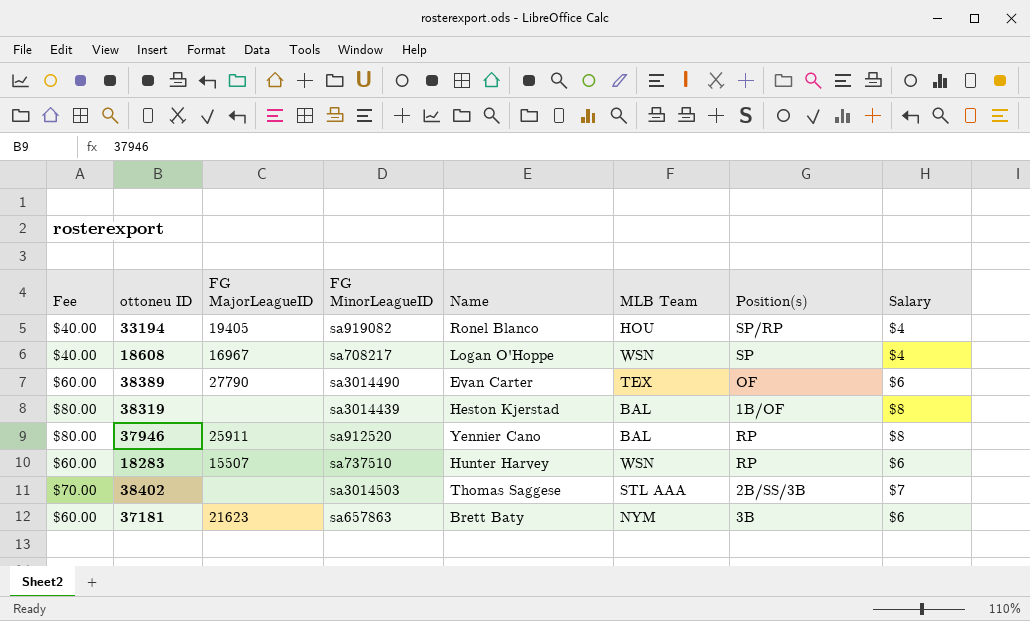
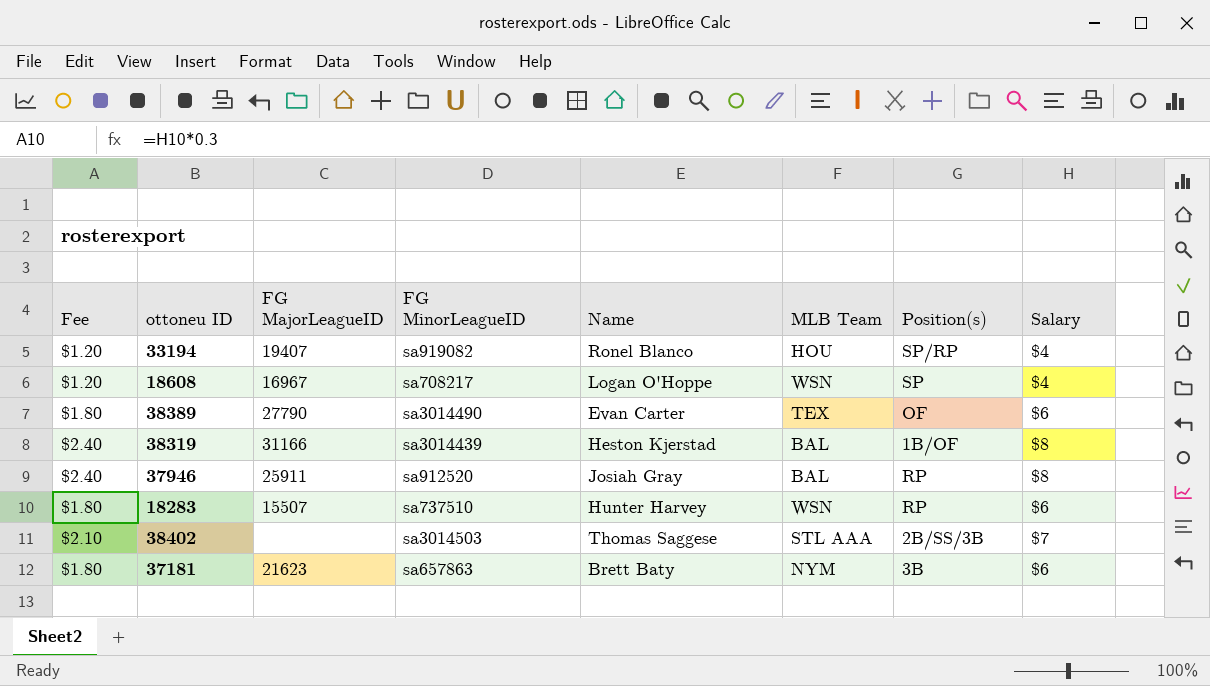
column Fee | formula: [Salary] * 10 -> [Salary] * 0.3
33194 | FG MajorLeagueID: 19405 -> 19407
38319 | FG MajorLeagueID: none -> 31166
37946 | Name: Yennier Cano -> Josiah Gray

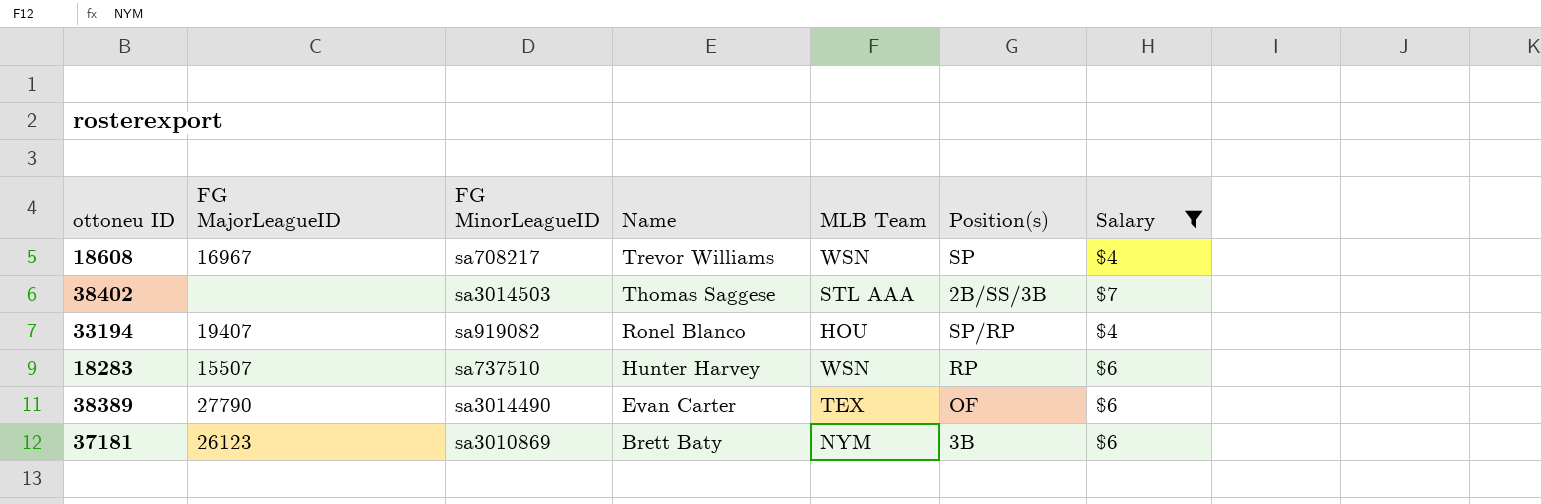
filter: none -> Salary != $8
row order: none -> Name descending
column Fee | formula: [Salary] * 0.3 -> none
18608 | Name: Logan O'Hoppe -> Trevor Williams
37181 | FG MajorLeagueID: 21623 -> 26123
37181 | FG MinorLeagueID: sa657863 -> sa3010869

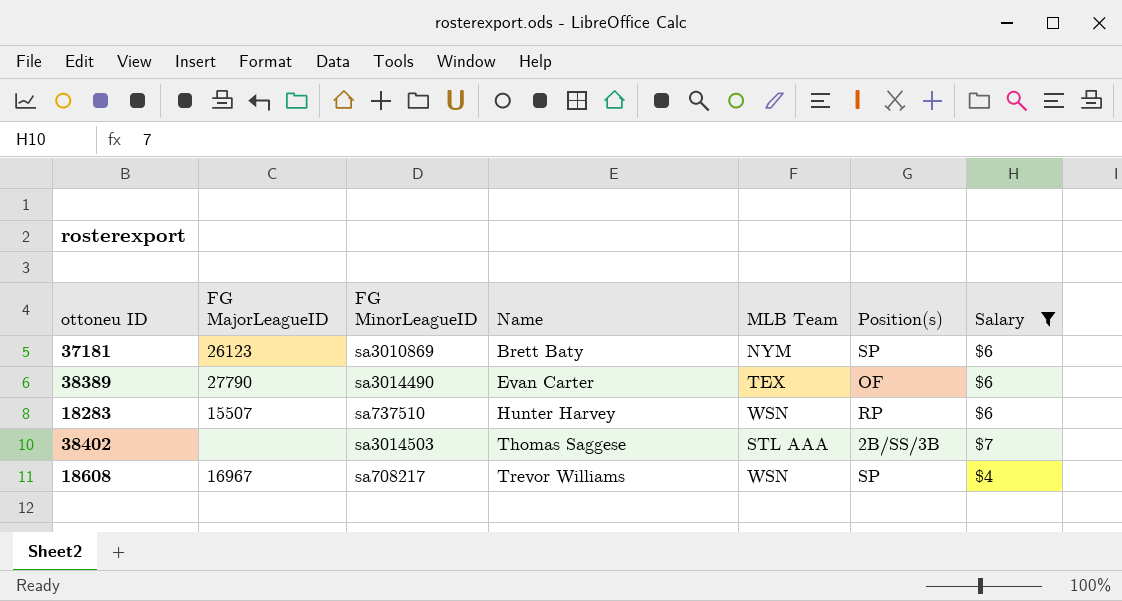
row order: Name descending -> Name ascending
row 33194: 19407 | sa919082 | Ronel Blanco | HOU | SP/RP | $4 -> none
37181 | Position(s): 3B -> SP

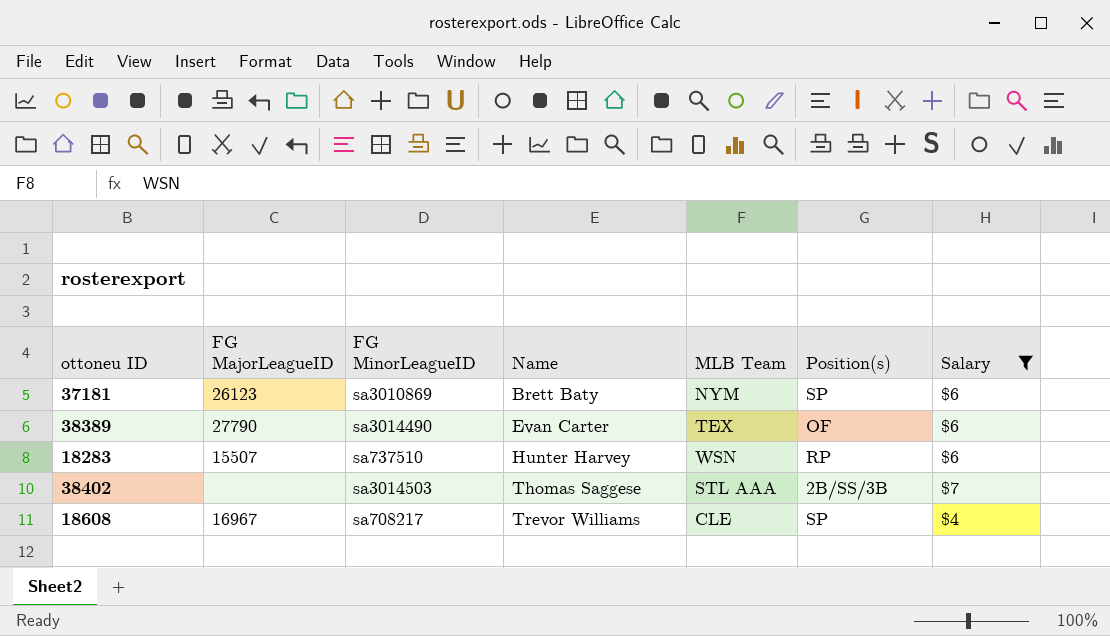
18608 | MLB Team: WSN -> CLE

